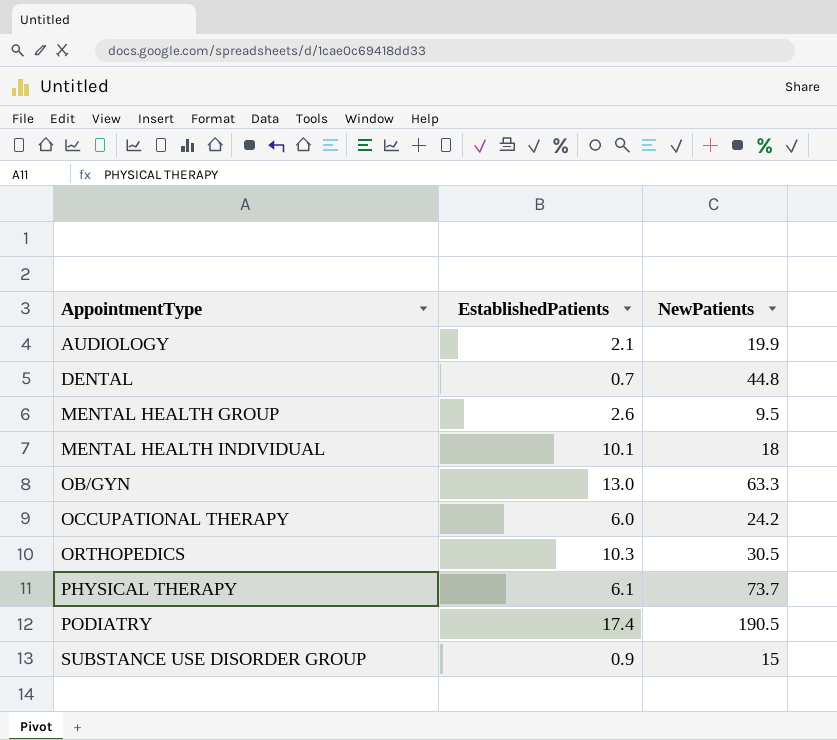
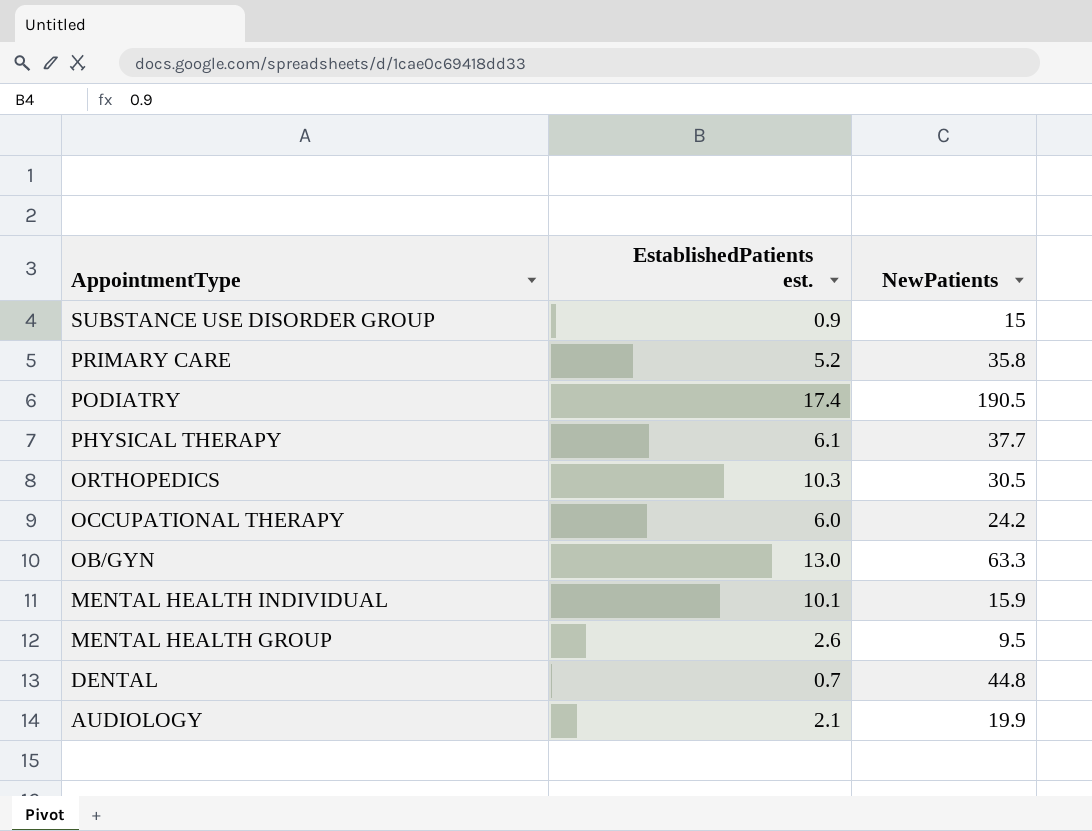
row order: AppointmentType ascending -> AppointmentType descending
column name: EstablishedPatients -> EstablishedPatients est.
row PRIMARY CARE: none -> 5.2 | 35.8
PHYSICAL THERAPY | NewPatients: 73.7 -> 37.7
MENTAL HEALTH INDIVIDUAL | NewPatients: 18 -> 15.9

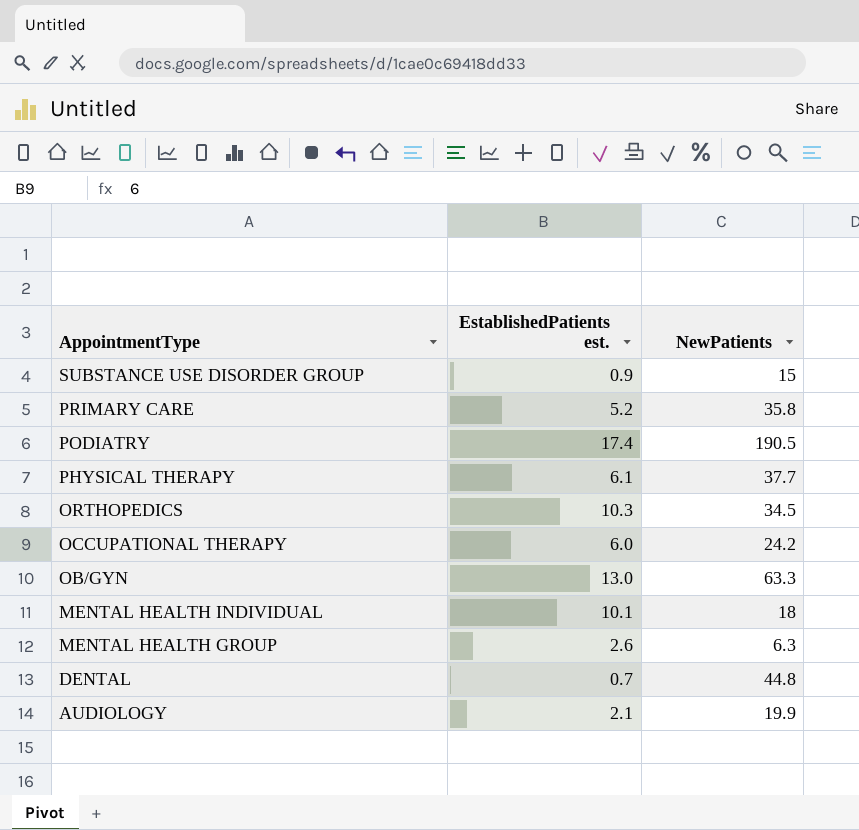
ORTHOPEDICS | NewPatients: 30.5 -> 34.5
MENTAL HEALTH INDIVIDUAL | NewPatients: 15.9 -> 18
MENTAL HEALTH GROUP | NewPatients: 9.5 -> 6.3

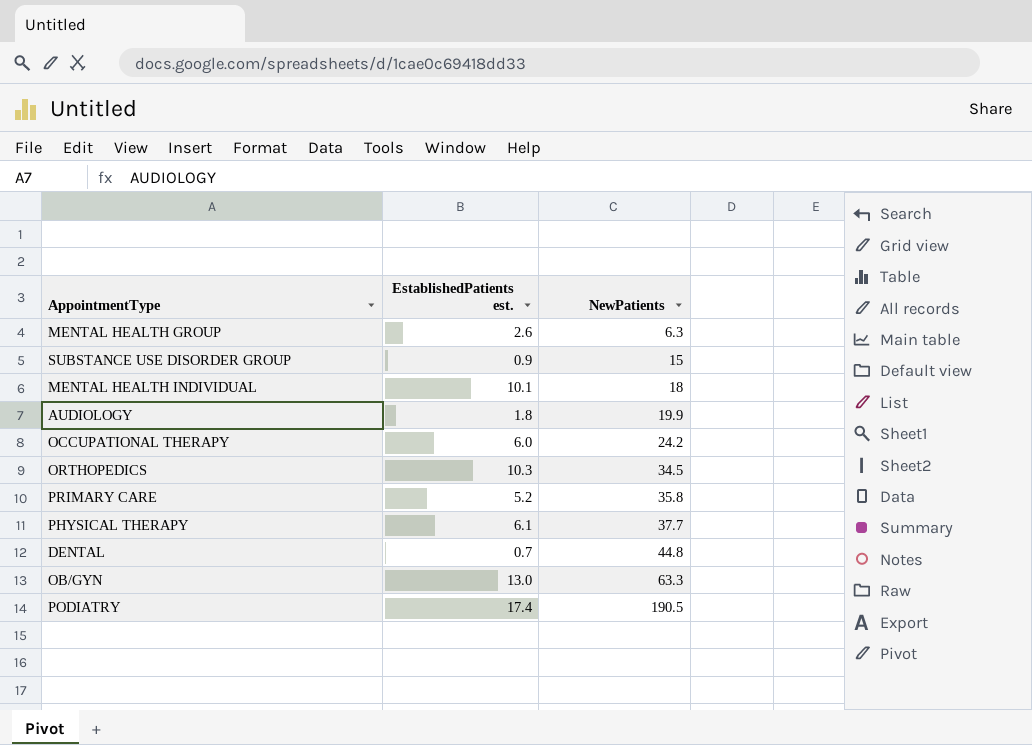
row order: AppointmentType descending -> NewPatients ascending
AUDIOLOGY | EstablishedPatients est.: 2.1 -> 1.8

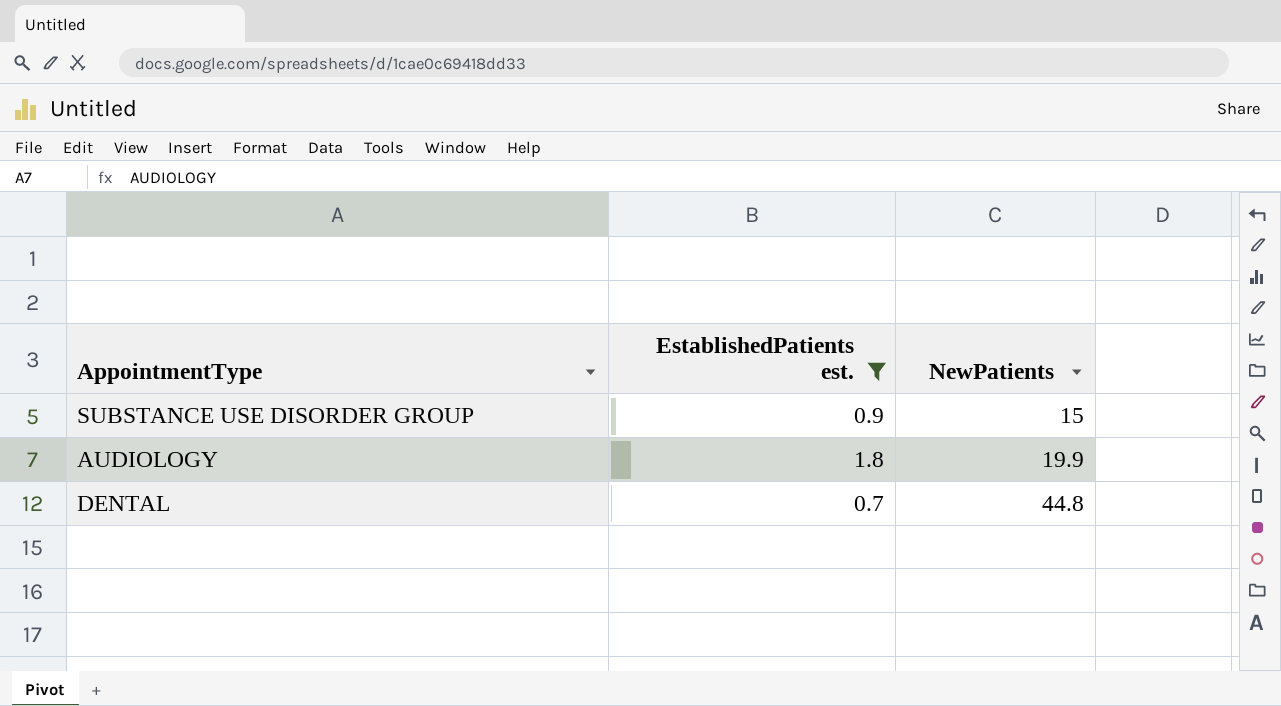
filter: none -> EstablishedPatients est. <= 1.8

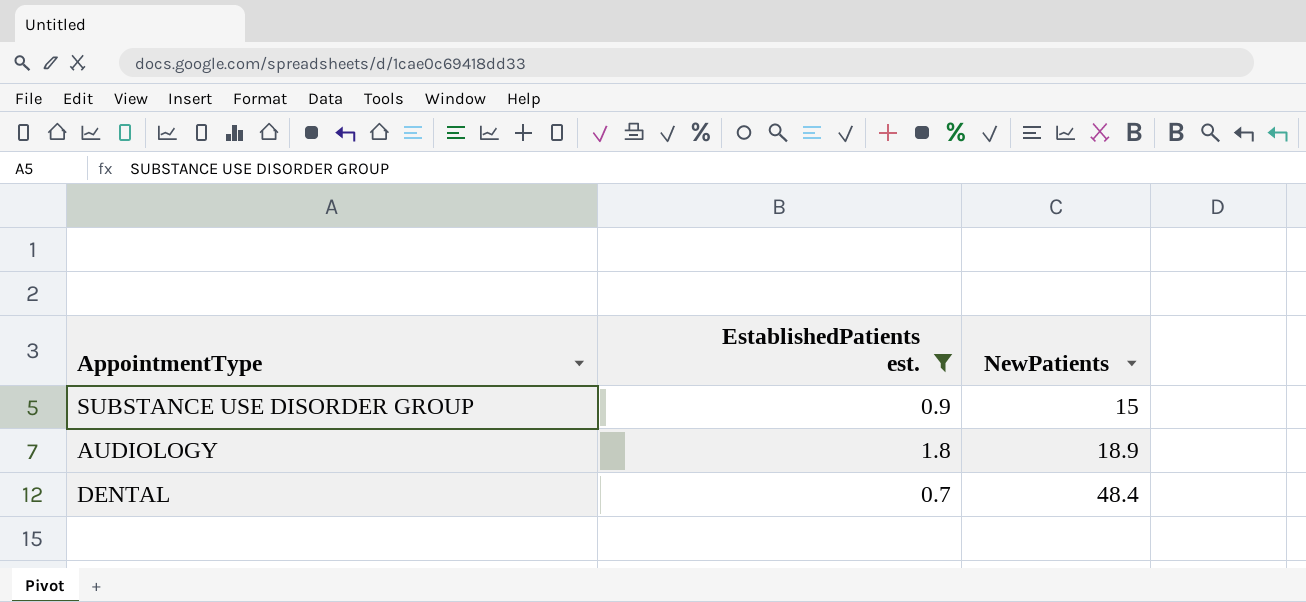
AUDIOLOGY | NewPatients: 19.9 -> 18.9
DENTAL | NewPatients: 44.8 -> 48.4

